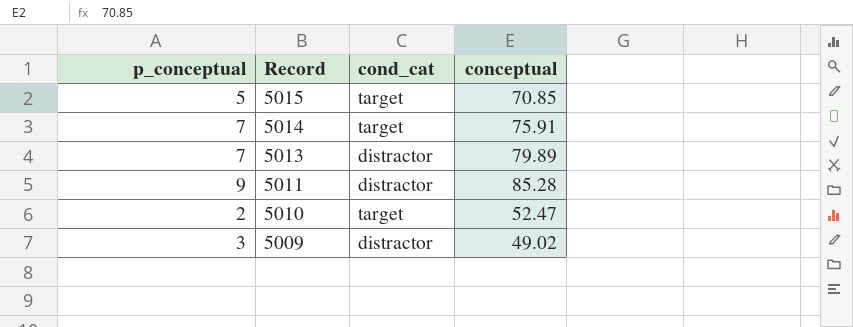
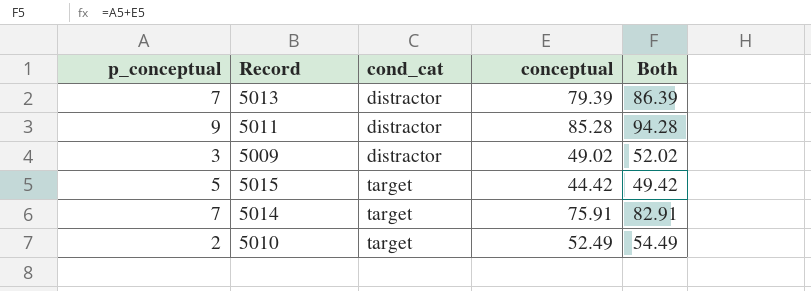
row order: Record descending -> cond_cat ascending
column Both | formula: none -> [p_conceptual] + [conceptual]
5013 | conceptual: 79.89 -> 79.39
5015 | conceptual: 70.85 -> 44.42
5010 | conceptual: 52.47 -> 52.49

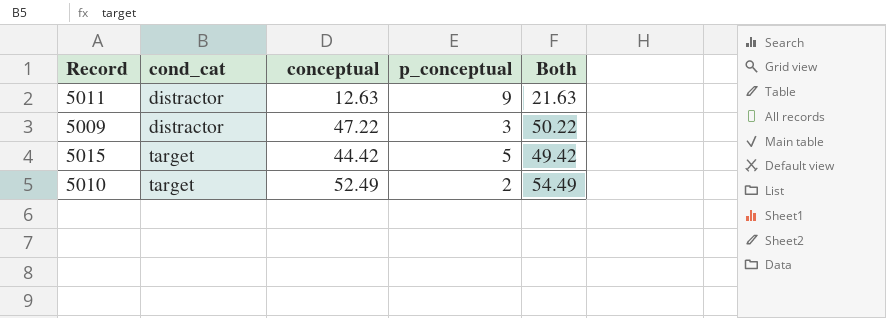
column p_conceptual | position: 1 -> 4
row 5013: 7 | distractor | 79.39 | 86.39 -> none
row 5014: 7 | target | 75.91 | 82.91 -> none
5011 | conceptual: 85.28 -> 12.63
5011 | Both: 94.28 -> 21.63
5009 | conceptual: 49.02 -> 47.22
5009 | Both: 52.02 -> 50.22

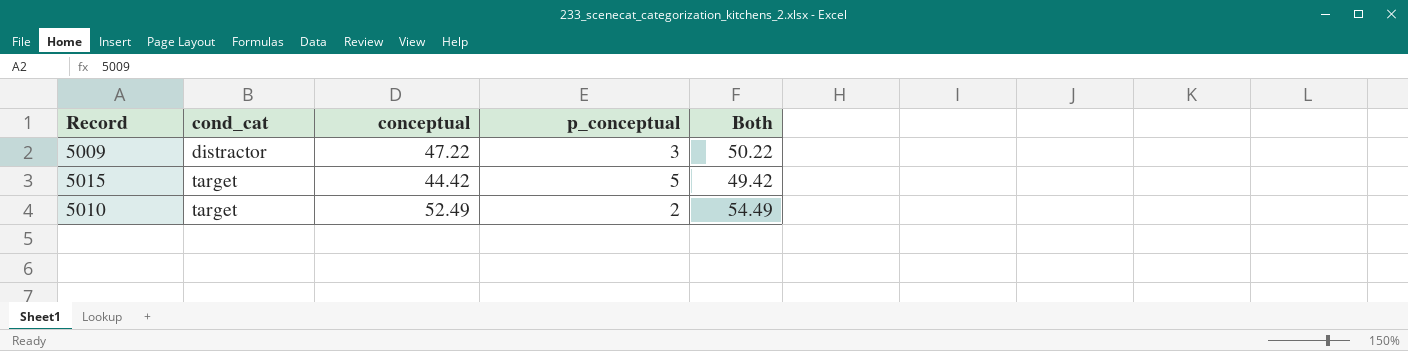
row 5011: distractor | 12.63 | 9 | 21.63 -> none

